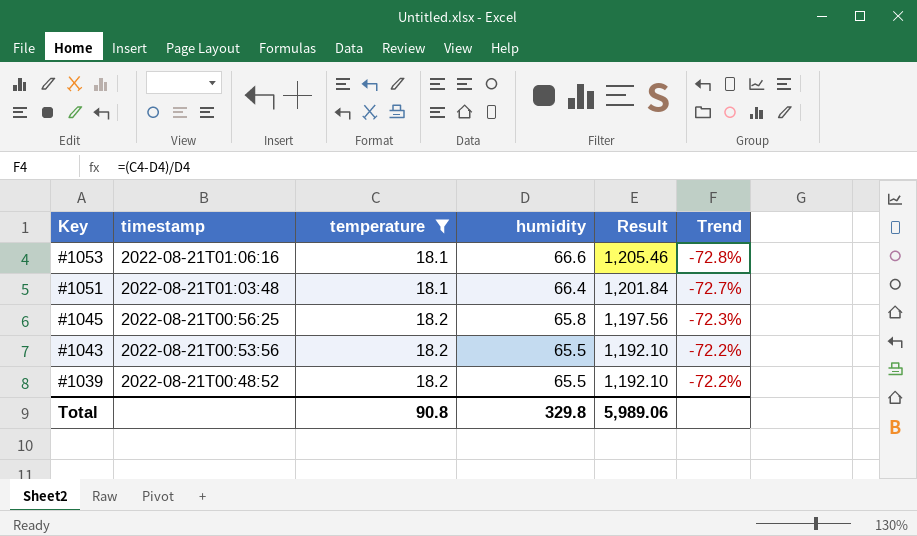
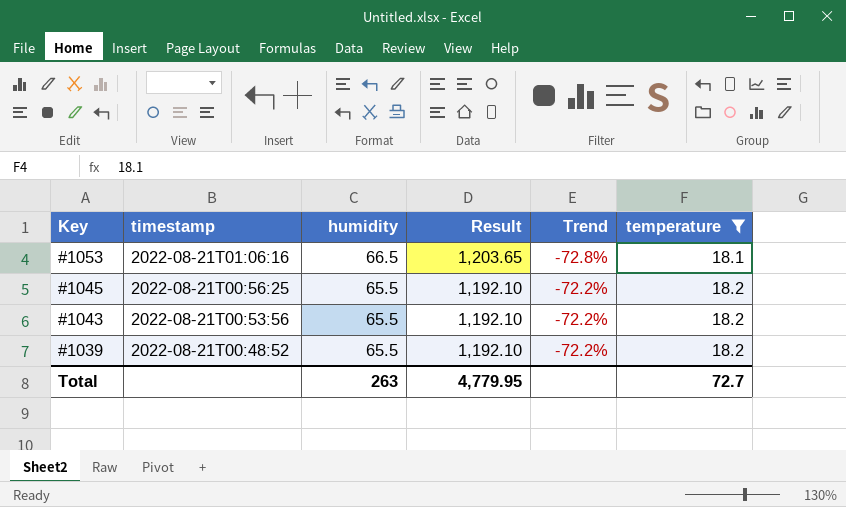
column temperature | position: 3 -> 6
row #1051: 2022-08-21T01:03:48 | 18.1 | 66.4 | 1,201.84 | -72.7% -> none
#1053 | humidity: 66.6 -> 66.5
#1053 | Result: 1,205.46 -> 1,203.65
#1045 | humidity: 65.8 -> 65.5
#1045 | Result: 1,197.56 -> 1,192.10
#1045 | Trend: -72.3% -> -72.2%
Total | humidity: 329.8 -> 263
Total | Result: 5,989.06 -> 4,779.95
Total | temperature: 90.8 -> 72.7

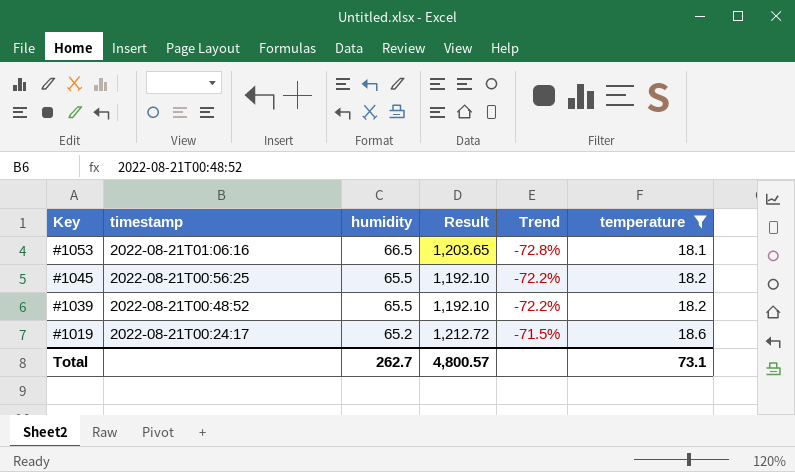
row #1043: 2022-08-21T00:53:56 | 65.5 | 1,192.10 | -72.2% | 18.2 -> none
row #1019: none -> 2022-08-21T00:24:17 | 65.2 | 1,212.72 | -71.5% | 18.6
Total | humidity: 263 -> 262.7
Total | Result: 4,779.95 -> 4,800.57
Total | temperature: 72.7 -> 73.1

